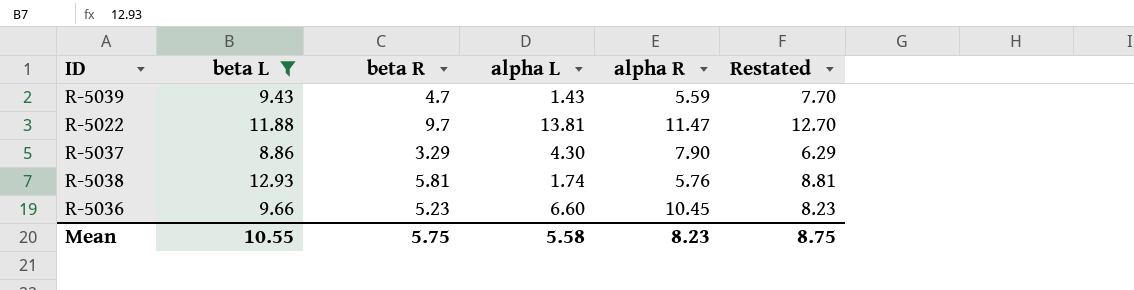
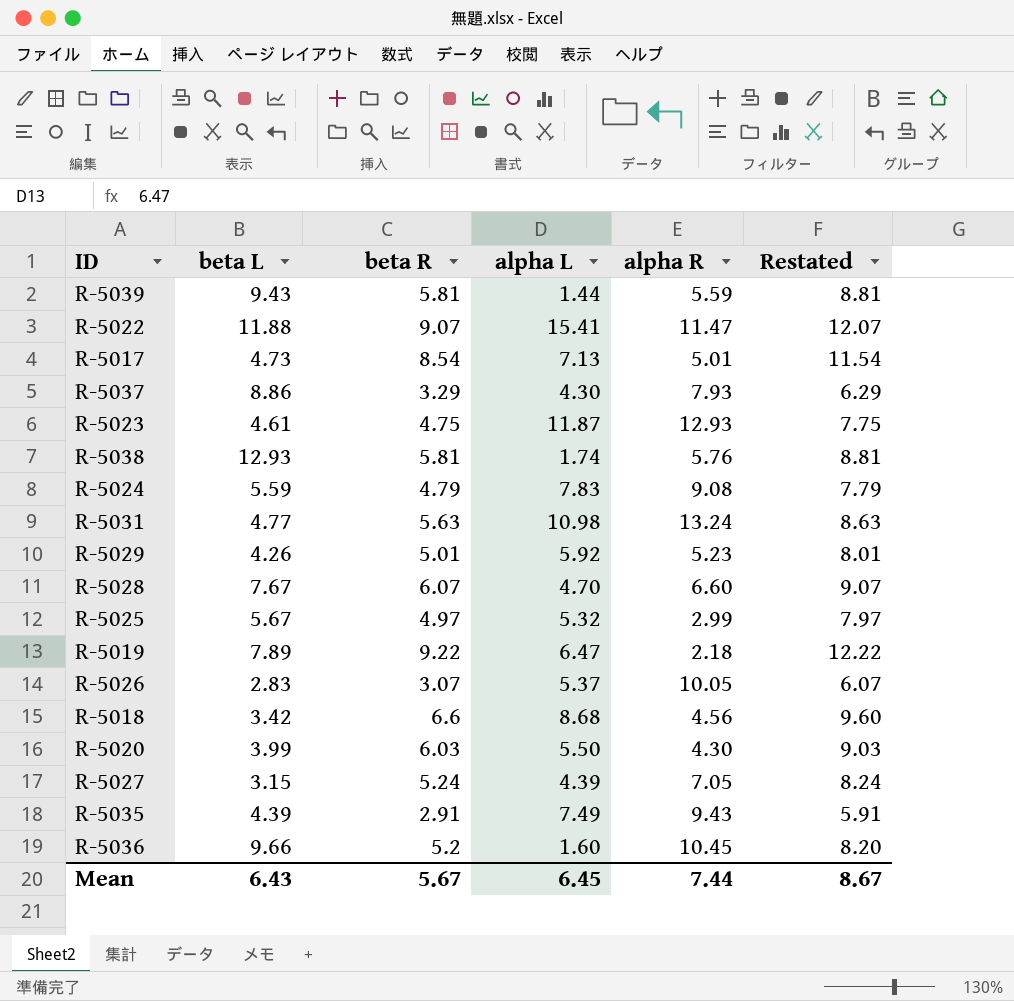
filter: beta L >= 8.86 -> none
R-5039 | beta R: 4.7 -> 5.81
R-5039 | alpha L: 1.43 -> 1.44
R-5039 | Restated: 7.70 -> 8.81
R-5022 | beta R: 9.7 -> 9.07
R-5022 | alpha L: 13.81 -> 15.41
R-5022 | Restated: 12.70 -> 12.07
R-5037 | alpha R: 7.90 -> 7.93
R-5036 | beta R: 5.23 -> 5.2
R-5036 | alpha L: 6.60 -> 1.60
R-5036 | Restated: 8.23 -> 8.20
Mean | beta L: 10.55 -> 6.43
Mean | beta R: 5.75 -> 5.67
Mean | alpha L: 5.58 -> 6.45
Mean | alpha R: 8.23 -> 7.44
Mean | Restated: 8.75 -> 8.67

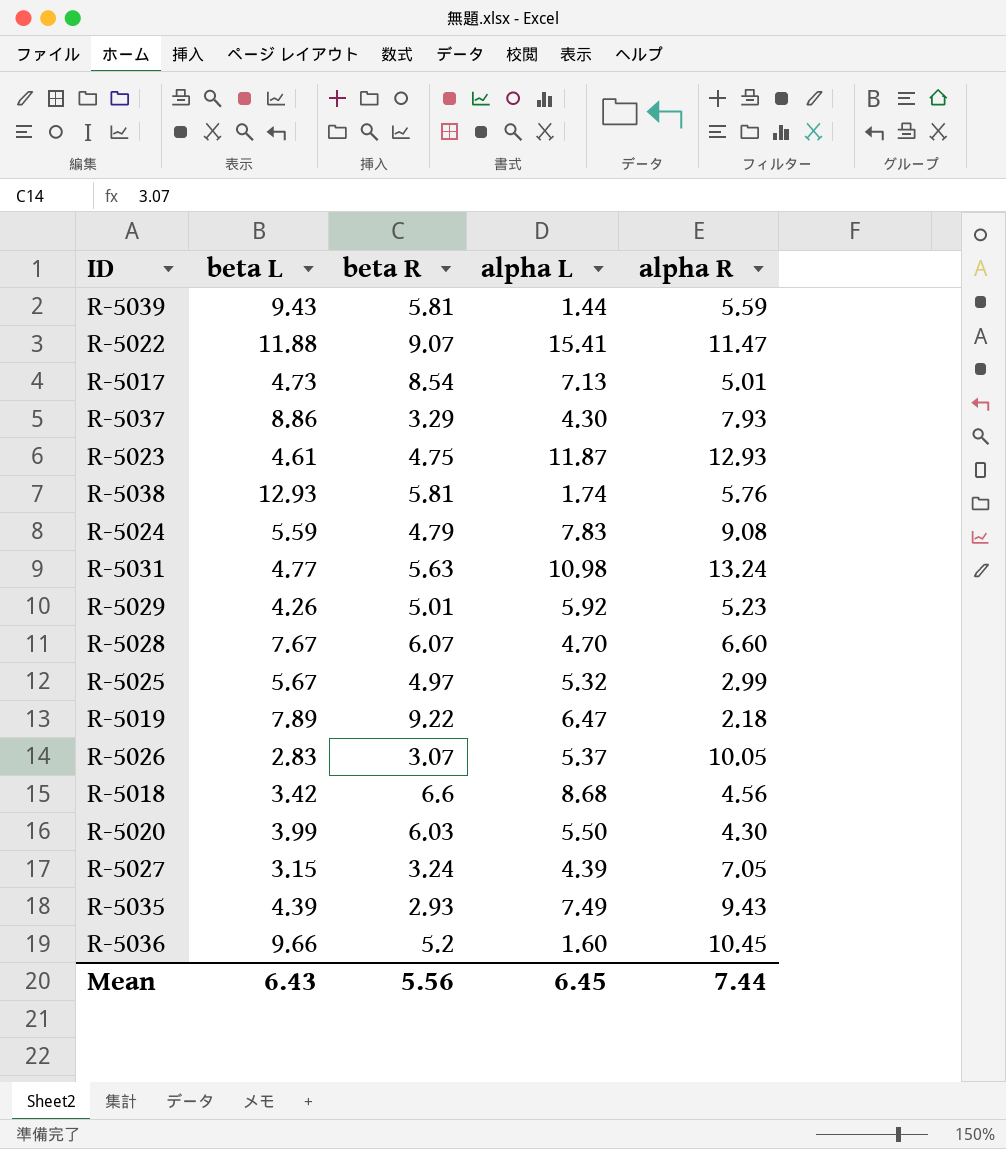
column Restated | formula: [beta R] + 3 -> none
R-5027 | beta R: 5.24 -> 3.24
R-5035 | beta R: 2.91 -> 2.93
Mean | beta R: 5.67 -> 5.56

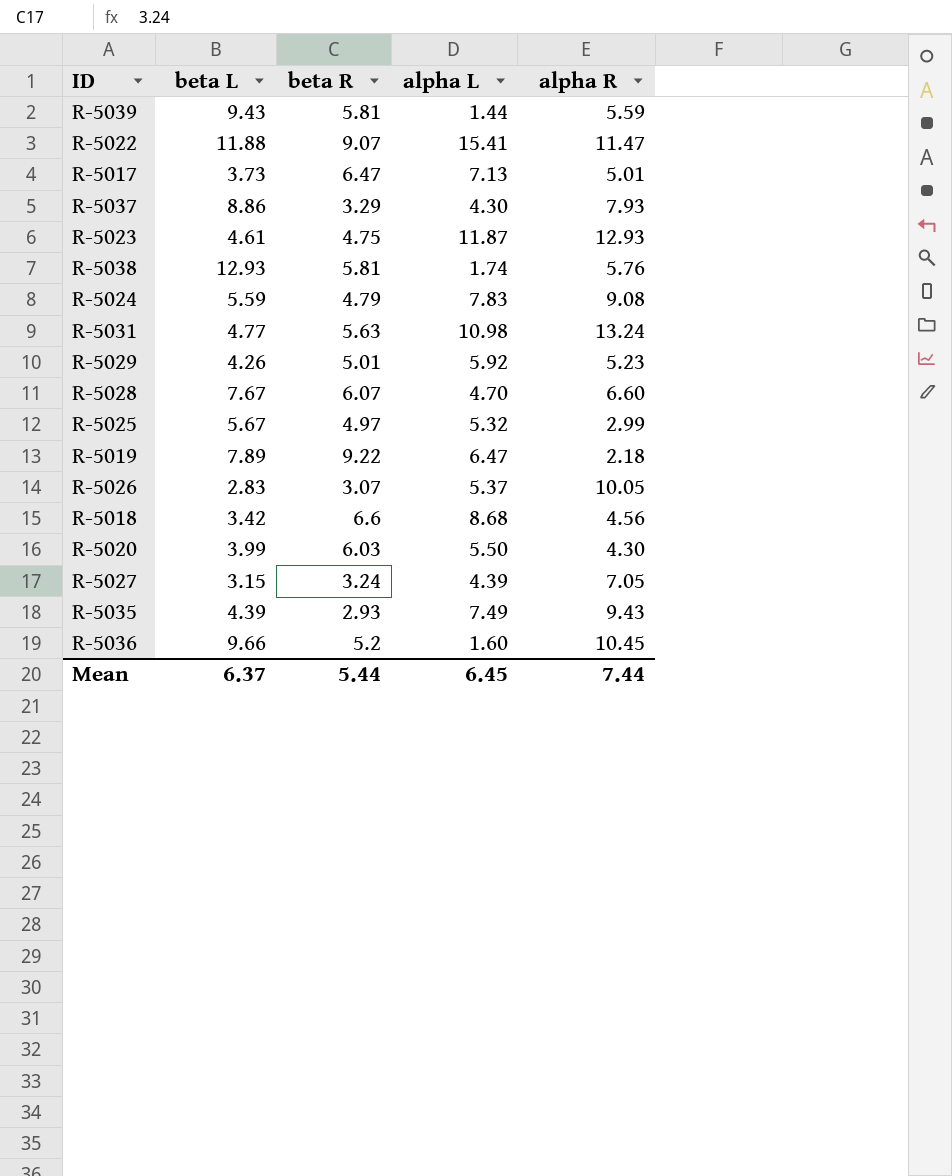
R-5017 | beta L: 4.73 -> 3.73
R-5017 | beta R: 8.54 -> 6.47
Mean | beta L: 6.43 -> 6.37
Mean | beta R: 5.56 -> 5.44

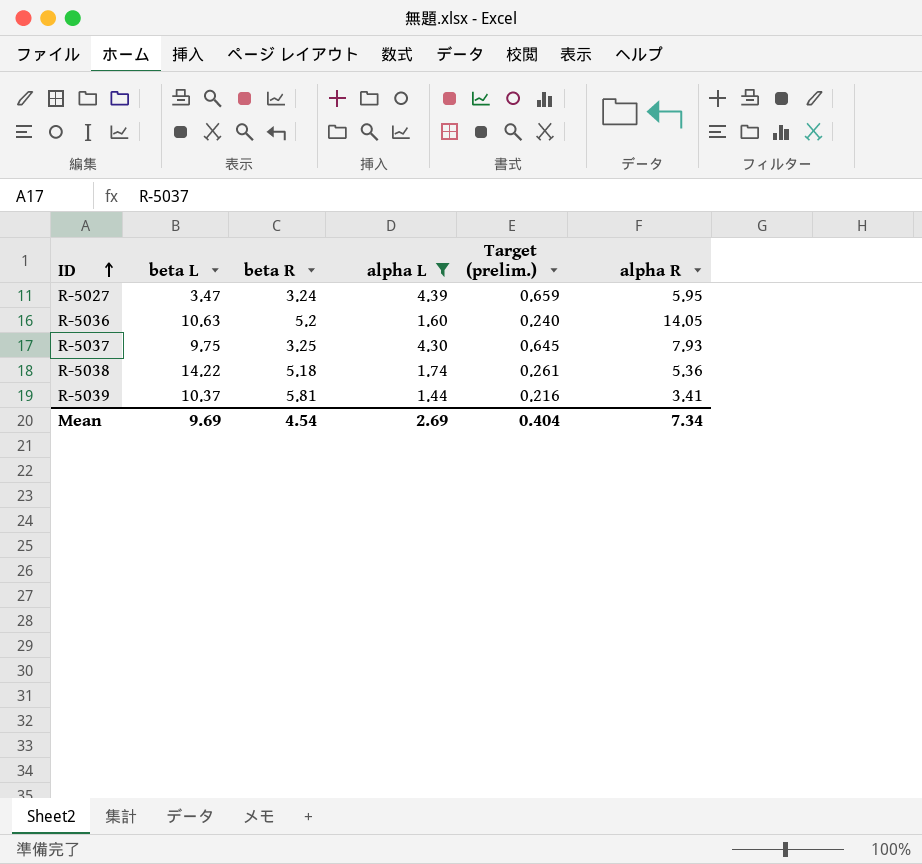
filter: none -> alpha L <= 4.39
row order: none -> ID ascending
column Target (prelim.) | formula: none -> [alpha L] * 0.15
R-5027 | beta L: 3.15 -> 3.47
R-5027 | alpha R: 7.05 -> 5.95
R-5036 | beta L: 9.66 -> 10.63
R-5036 | alpha R: 10.45 -> 14.05
R-5037 | beta L: 8.86 -> 9.75
R-5037 | beta R: 3.29 -> 3.25
R-5038 | beta L: 12.93 -> 14.22
R-5038 | beta R: 5.81 -> 5.18
R-5038 | alpha R: 5.76 -> 5.36
R-5039 | beta L: 9.43 -> 10.37
R-5039 | alpha R: 5.59 -> 3.41
Mean | beta L: 6.37 -> 9.69
Mean | beta R: 5.44 -> 4.54
Mean | alpha L: 6.45 -> 2.69
Mean | alpha R: 7.44 -> 7.34

